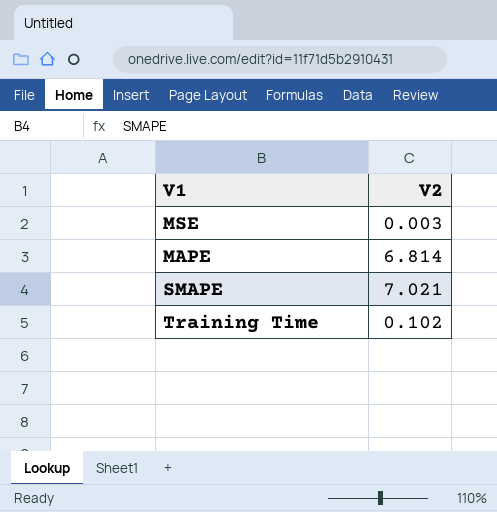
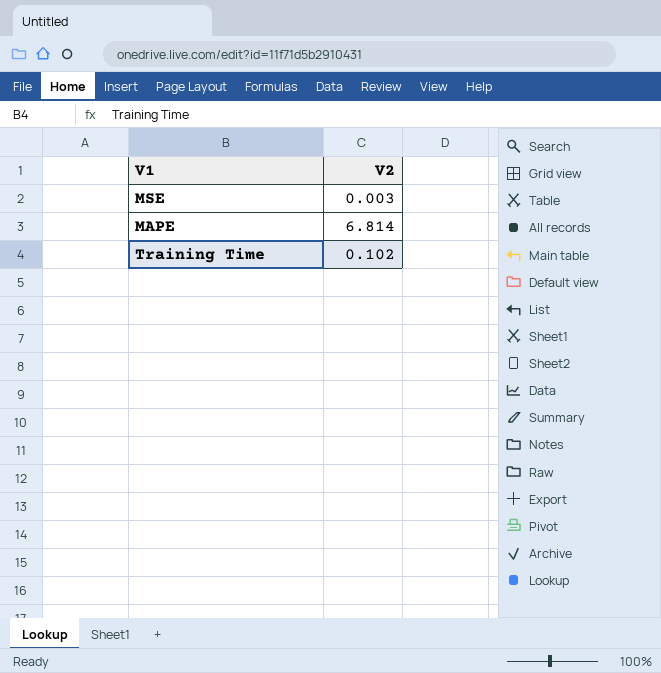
row SMAPE: 7.021 -> none

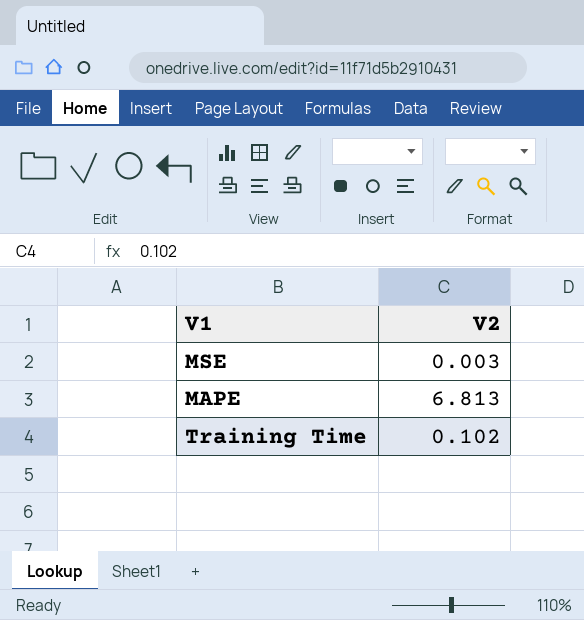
MAPE | V2: 6.814 -> 6.813

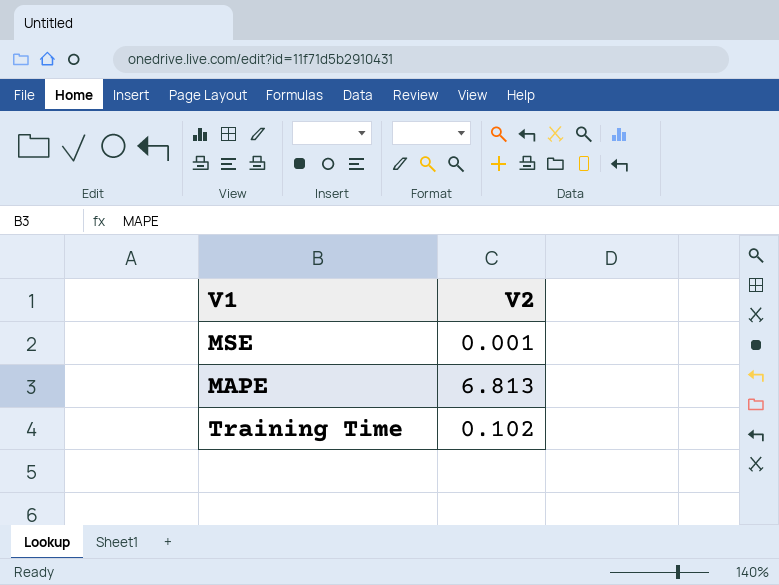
MSE | V2: 0.003 -> 0.001

